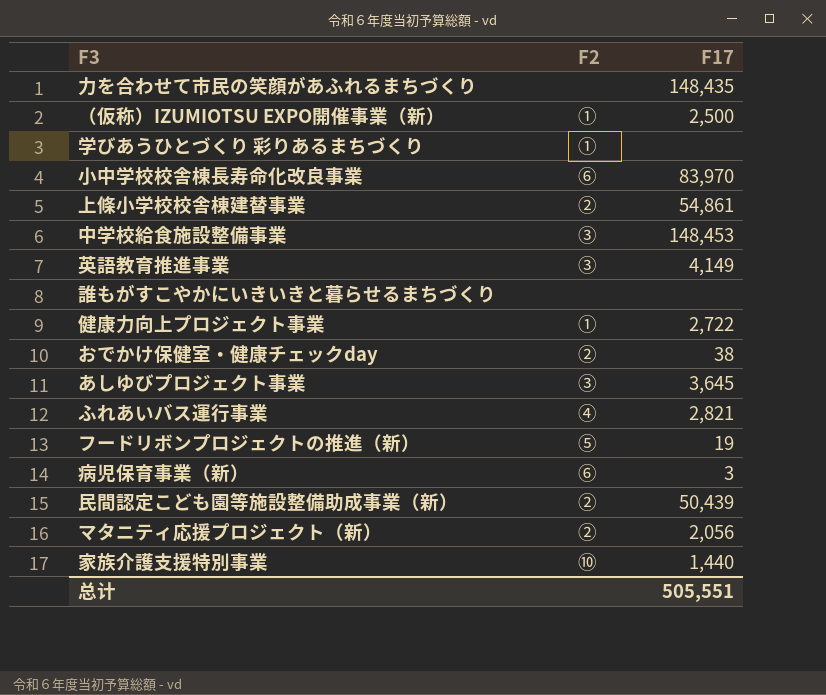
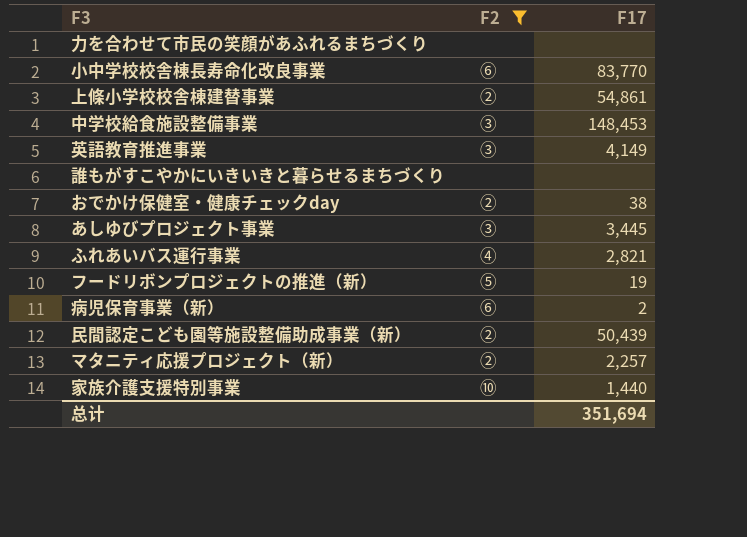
filter: none -> F2 != ①
力を合わせて市民の笑顔があふれるまちづくり | F17: 148,435 -> none
小中学校校舎棟長寿命化改良事業 | F17: 83,970 -> 83,770
あしゆびプロジェクト事業 | F17: 3,645 -> 3,445
病児保育事業（新） | F17: 3 -> 2
マタニティ応援プロジェクト（新） | F17: 2,056 -> 2,257
总计 | F17: 505,551 -> 351,694

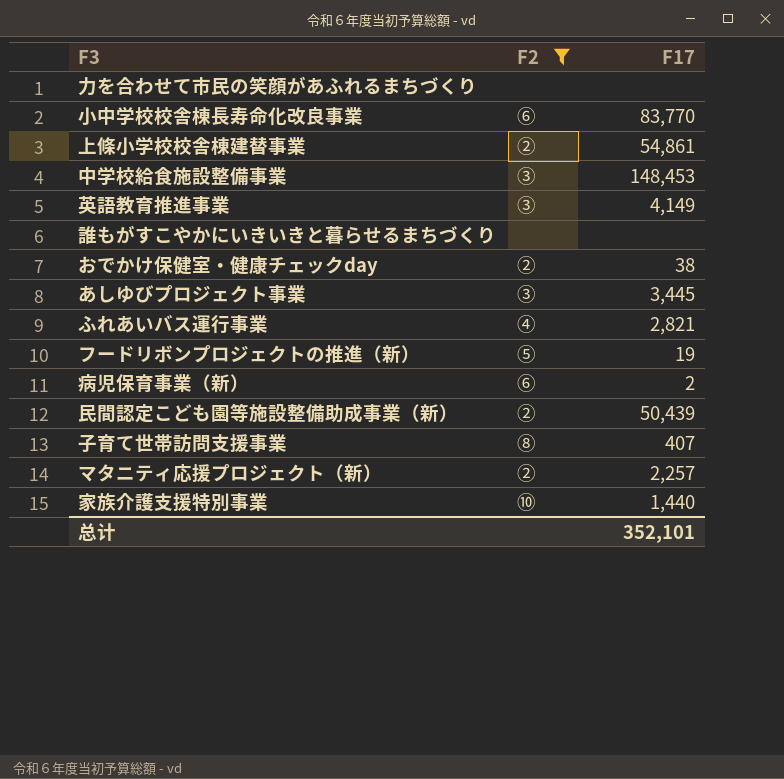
row 子育て世帯訪問支援事業: none -> ⑧ | 407
总计 | F17: 351,694 -> 352,101

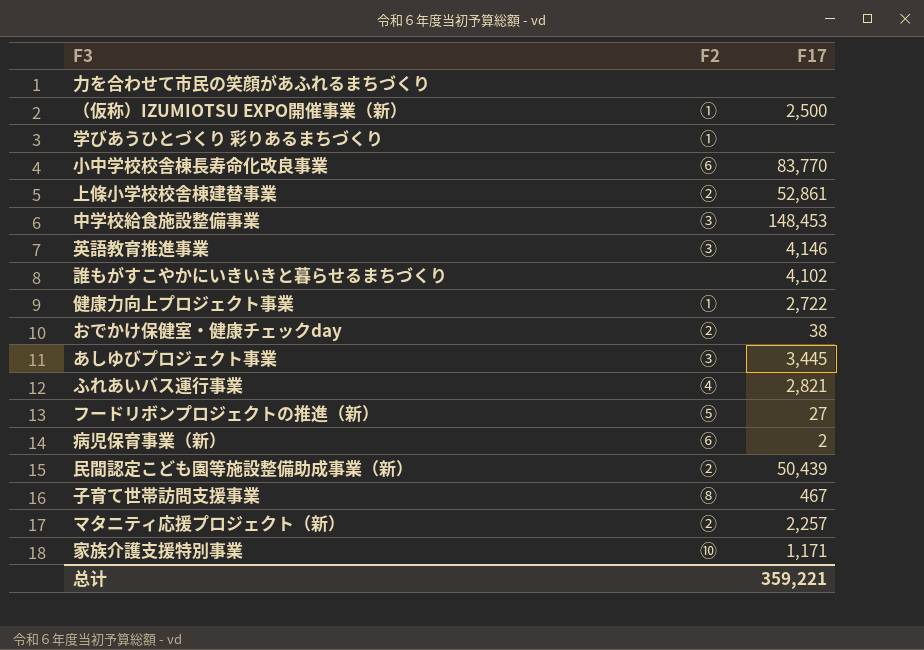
filter: F2 != ① -> none
上條小学校校舎棟建替事業 | F17: 54,861 -> 52,861
英語教育推進事業 | F17: 4,149 -> 4,146
誰もがすこやかにいきいきと暮らせるまちづくり | F17: none -> 4,102
フードリボンプロジェクトの推進（新） | F17: 19 -> 27
子育て世帯訪問支援事業 | F17: 407 -> 467
家族介護支援特別事業 | F17: 1,440 -> 1,171
总计 | F17: 352,101 -> 359,221

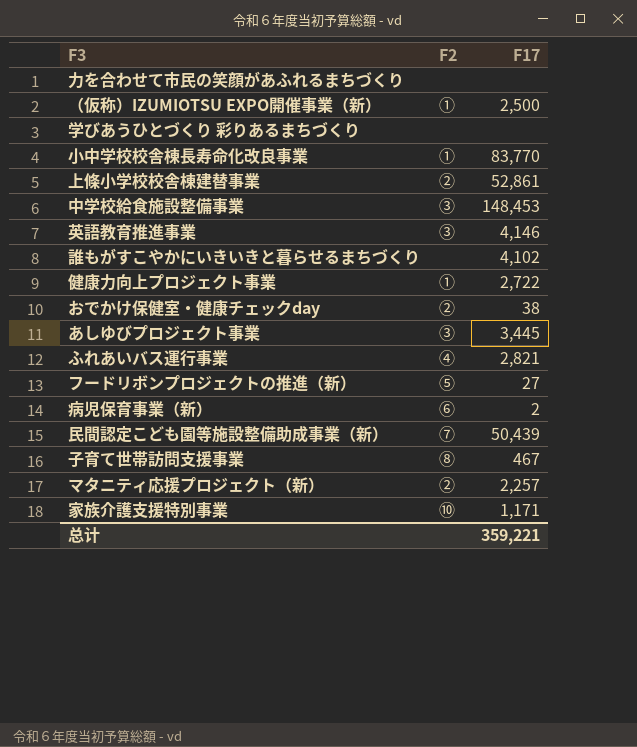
学びあうひとづくり 彩りあるまちづくり | F2: ① -> none
小中学校校舎棟長寿命化改良事業 | F2: ⑥ -> ①
民間認定こども園等施設整備助成事業（新） | F2: ② -> ⑦

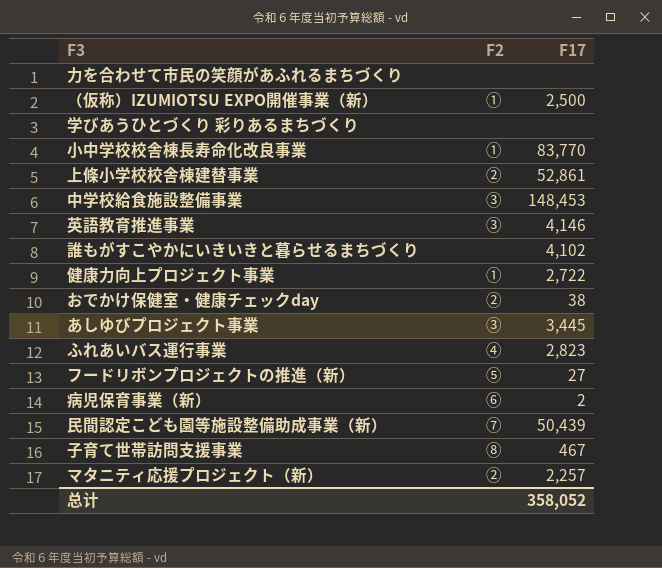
row 家族介護支援特別事業: ⑩ | 1,171 -> none
ふれあいバス運行事業 | F17: 2,821 -> 2,823
总计 | F17: 359,221 -> 358,052

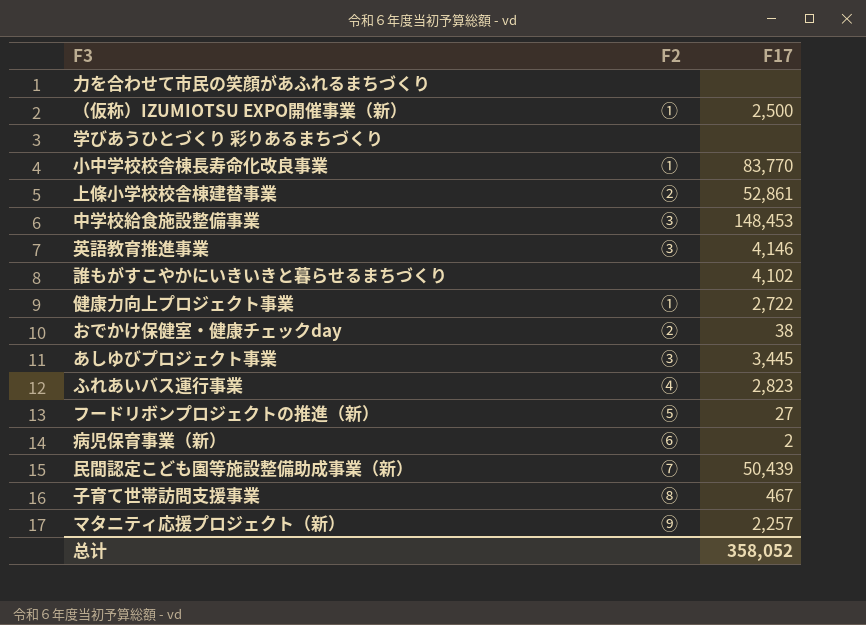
マタニティ応援プロジェクト（新） | F2: ② -> ⑨

